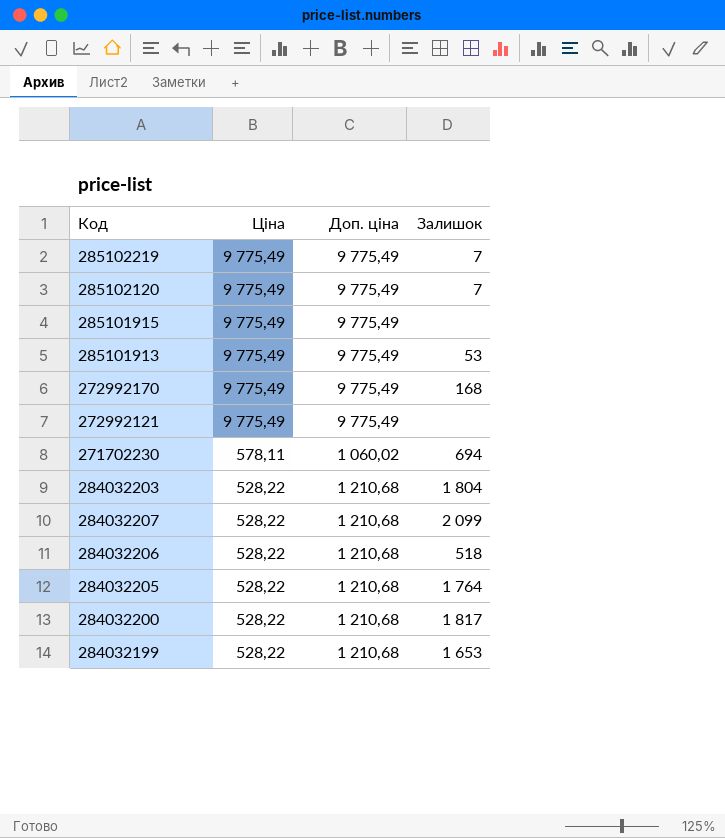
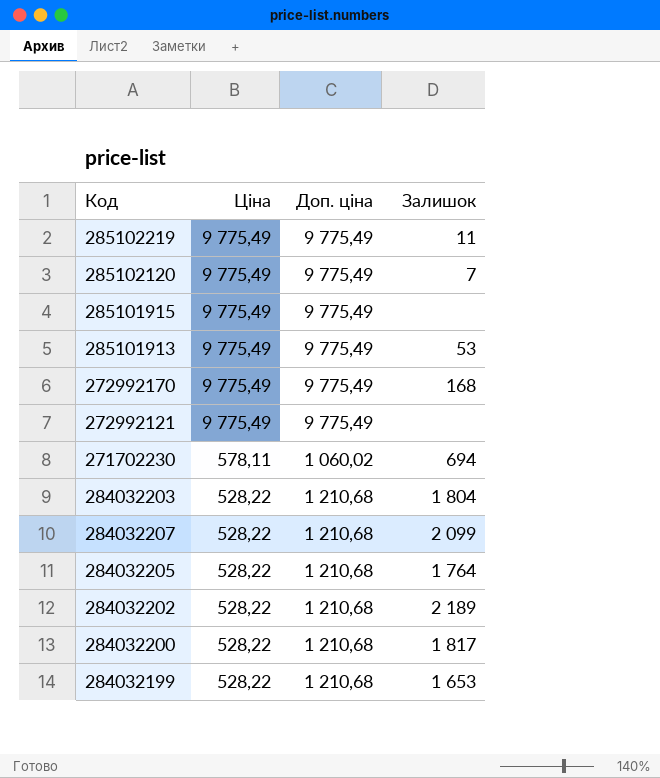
row 284032206: 528,22 | 1 210,68 | 518 -> none
285102219 | Залишок: 7 -> 11
row 284032202: none -> 528,22 | 1 210,68 | 2 189

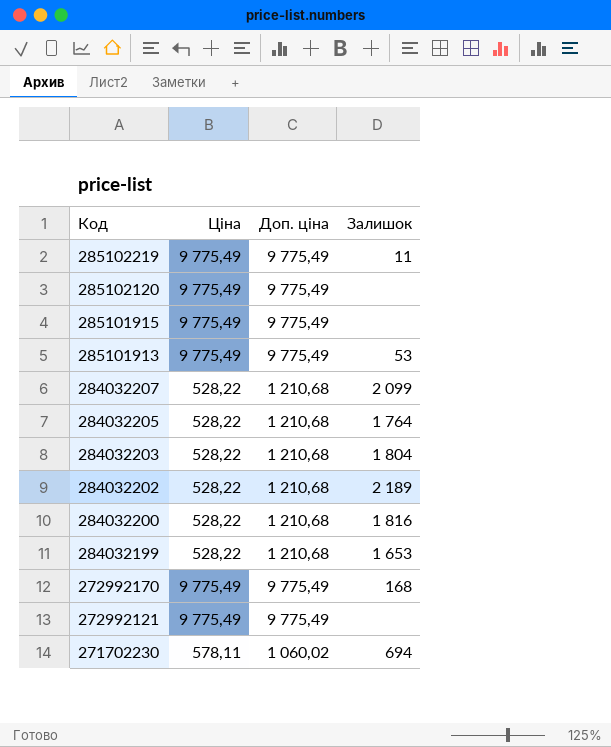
row order: Ціна descending -> Код descending
285102120 | Залишок: 7 -> none
284032200 | Залишок: 1 817 -> 1 816

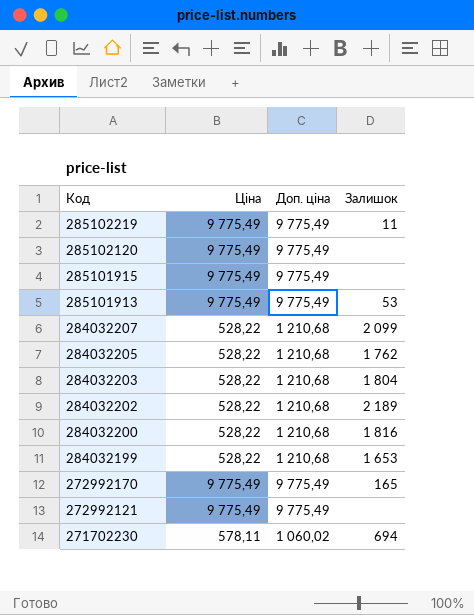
284032205 | Залишок: 1 764 -> 1 762
272992170 | Залишок: 168 -> 165

